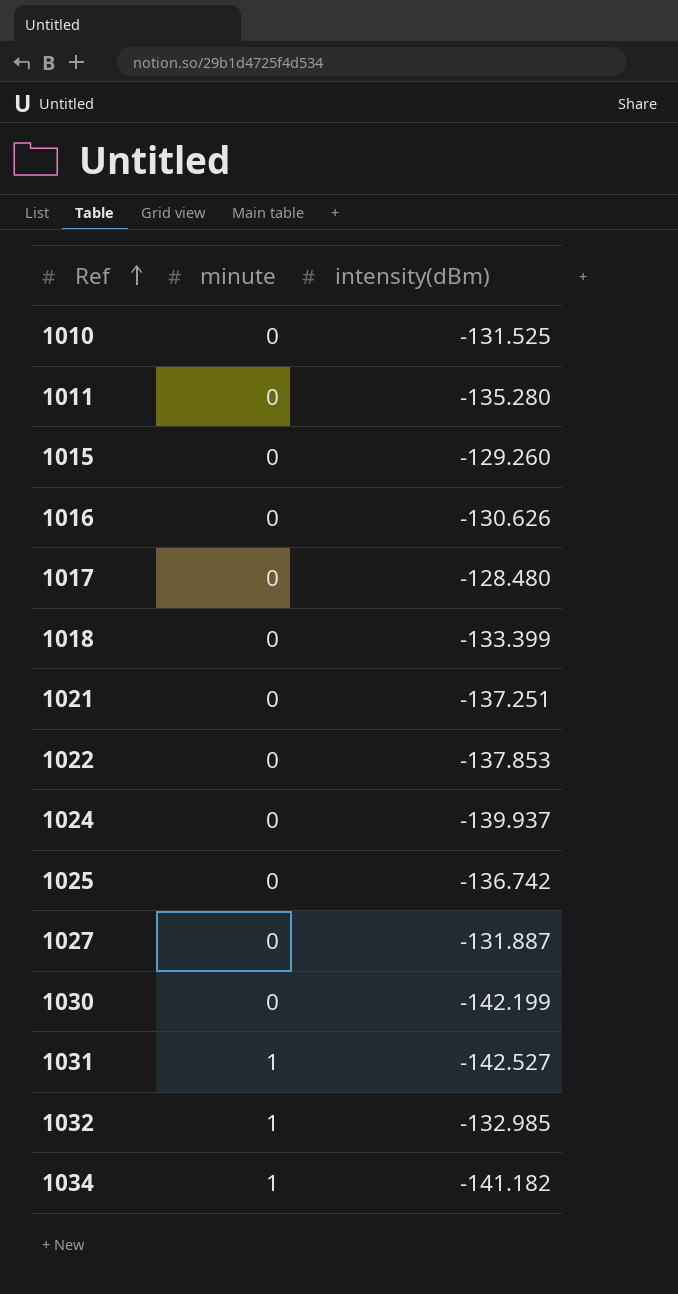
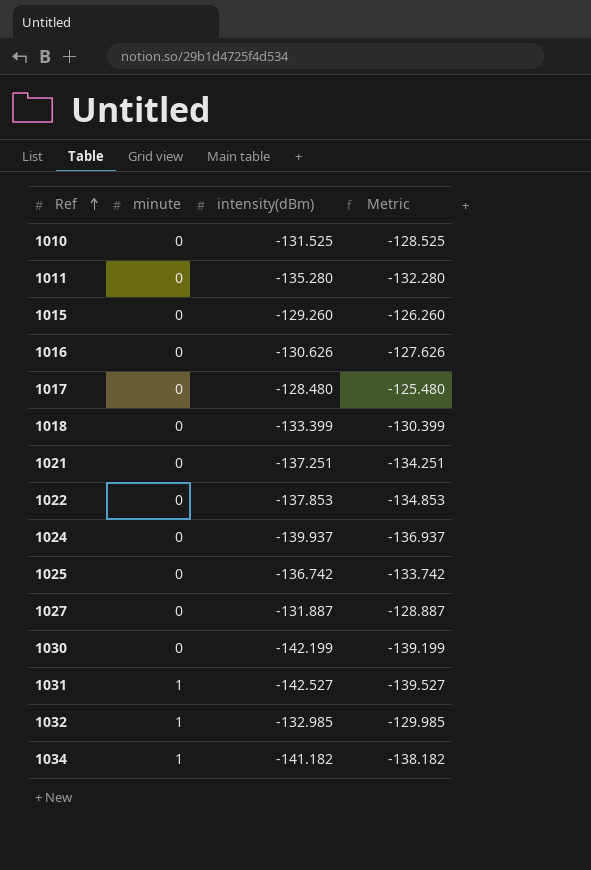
column Metric | formula: none -> [intensity(dBm)] + 3

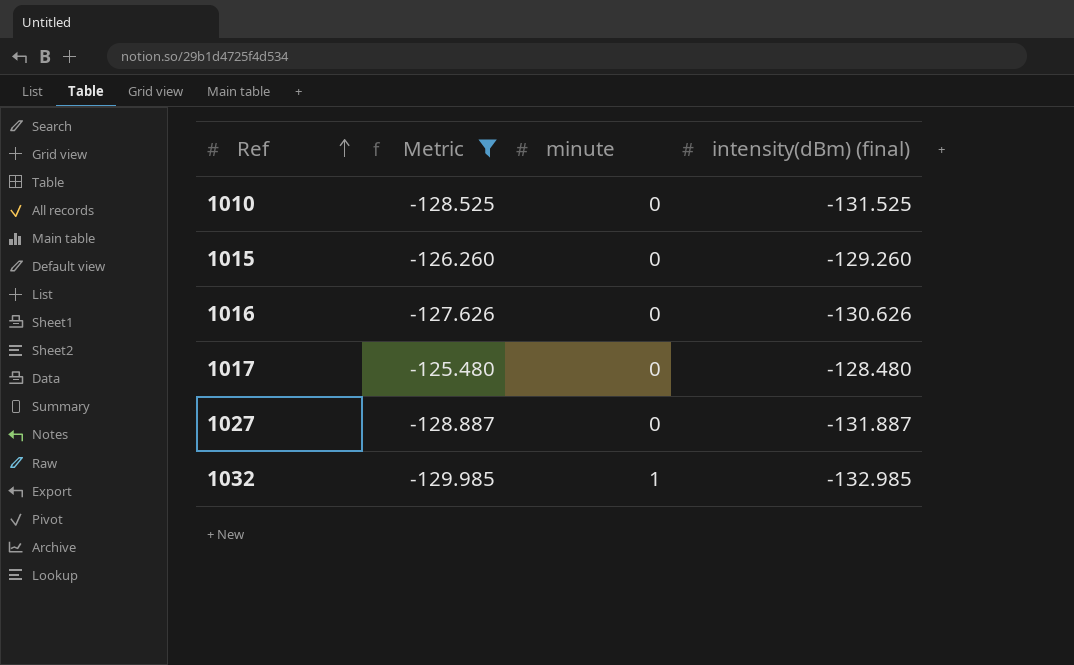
filter: none -> Metric >= -129.985
column Metric | position: 4 -> 2
column name: intensity(dBm) -> intensity(dBm) (final)

